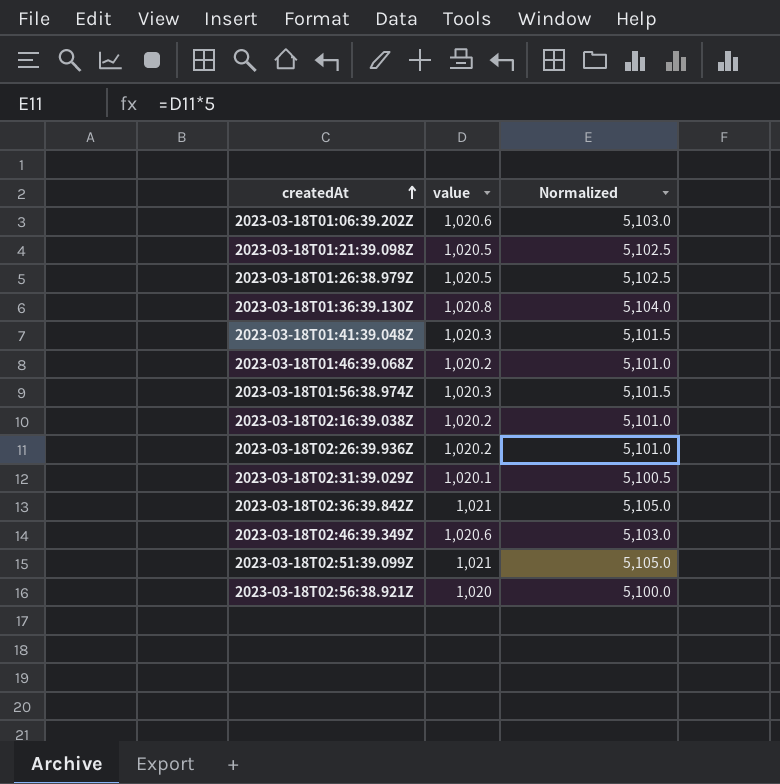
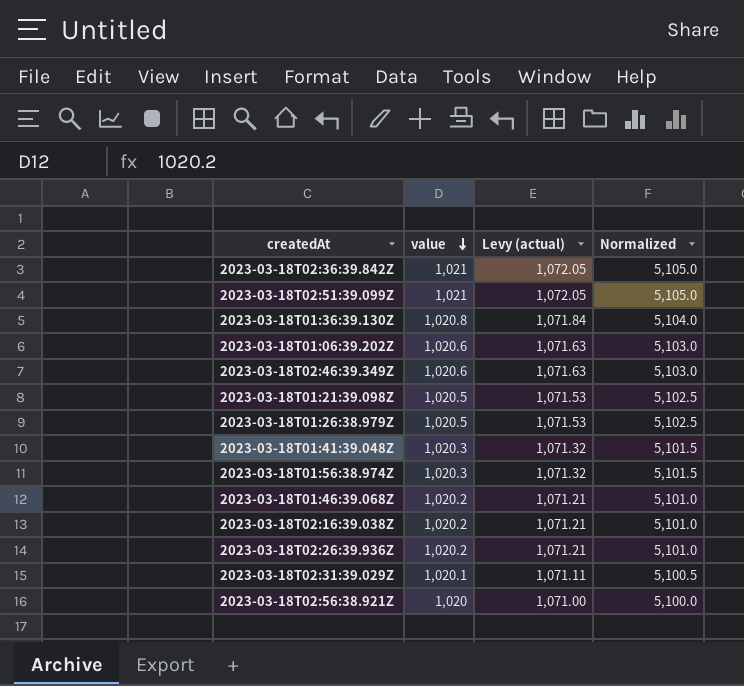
row order: createdAt ascending -> value descending
column Levy (actual) | formula: none -> [value] * 1.05

